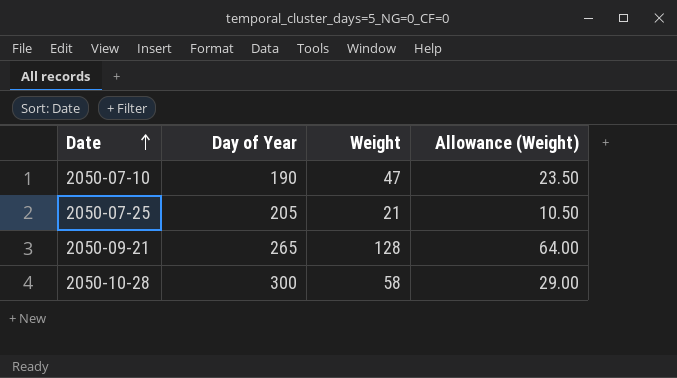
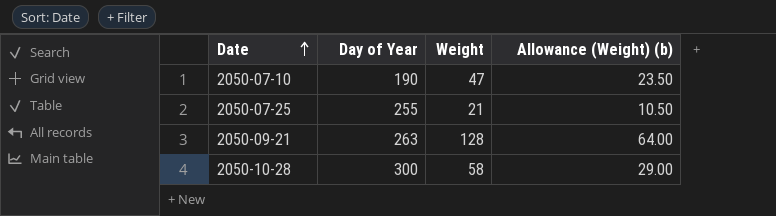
column name: Allowance (Weight) -> Allowance (Weight) (b)
2050-07-25 | Day of Year: 205 -> 255
2050-09-21 | Day of Year: 265 -> 263

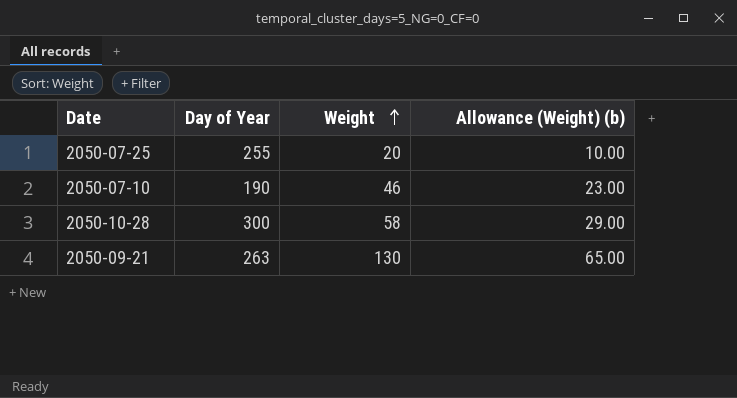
row order: Date ascending -> Weight ascending
2050-07-25 | Weight: 21 -> 20
2050-07-25 | Allowance (Weight) (b): 10.50 -> 10.00
2050-07-10 | Weight: 47 -> 46
2050-07-10 | Allowance (Weight) (b): 23.50 -> 23.00
2050-09-21 | Weight: 128 -> 130
2050-09-21 | Allowance (Weight) (b): 64.00 -> 65.00

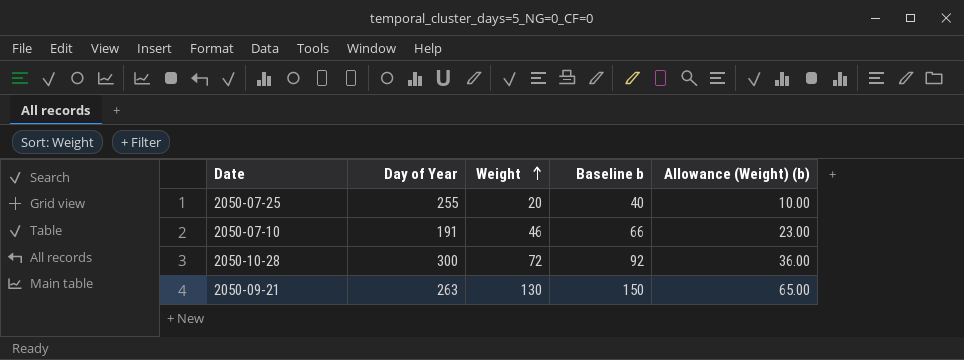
column Baseline b | formula: none -> [Weight] + 20
2050-07-10 | Day of Year: 190 -> 191
2050-10-28 | Weight: 58 -> 72
2050-10-28 | Allowance (Weight) (b): 29.00 -> 36.00

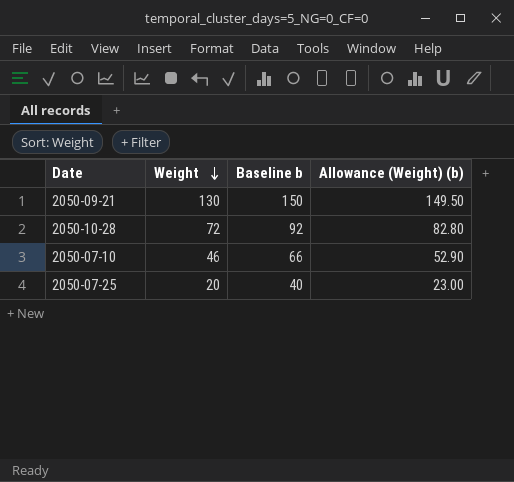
row order: Weight ascending -> Weight descending
column Day of Year | position: 2 -> none
column Allowance (Weight) (b) | formula: [Weight] * 0.5 -> [Weight] * 1.15

